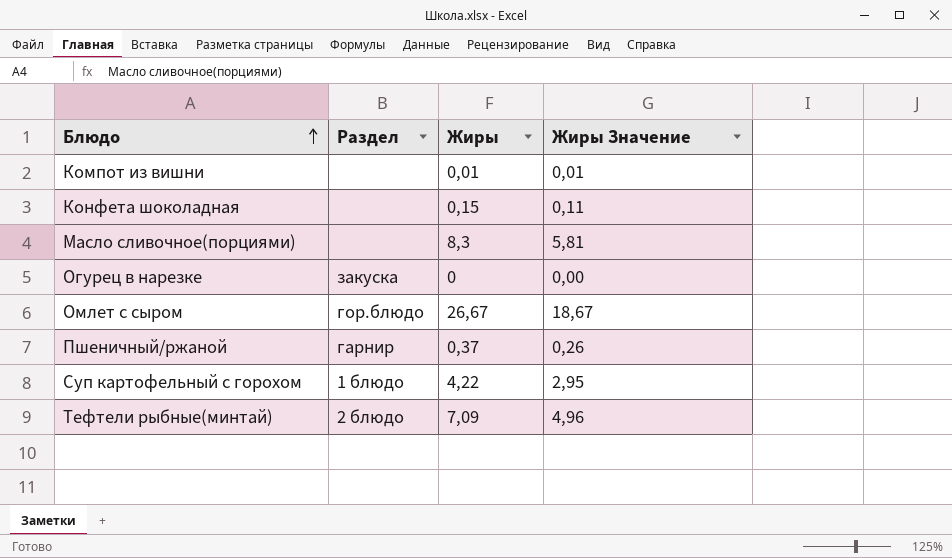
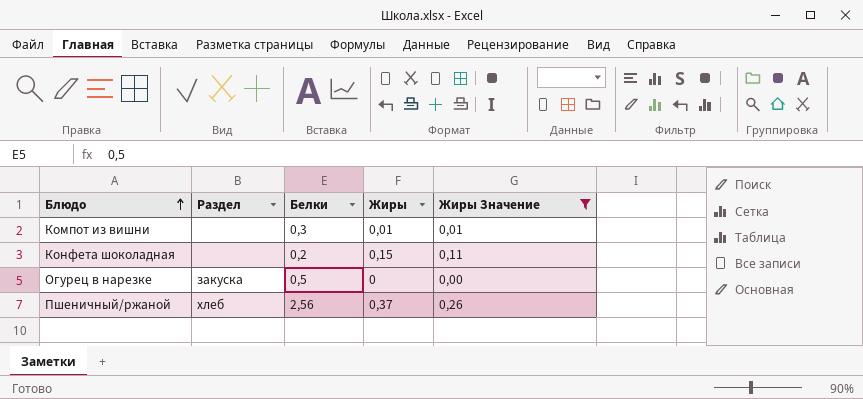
filter: none -> Жиры Значение <= 0,26
column Белки | position: none -> 3
Пшеничный/ржаной | Раздел: гарнир -> хлеб

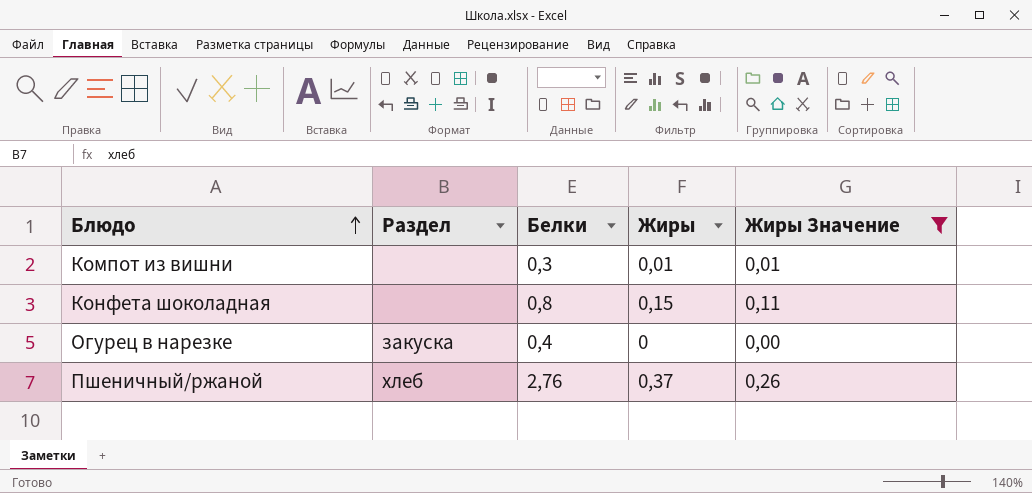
Конфета шоколадная | Белки: 0,2 -> 0,8
Огурец в нарезке | Белки: 0,5 -> 0,4
Пшеничный/ржаной | Белки: 2,56 -> 2,76

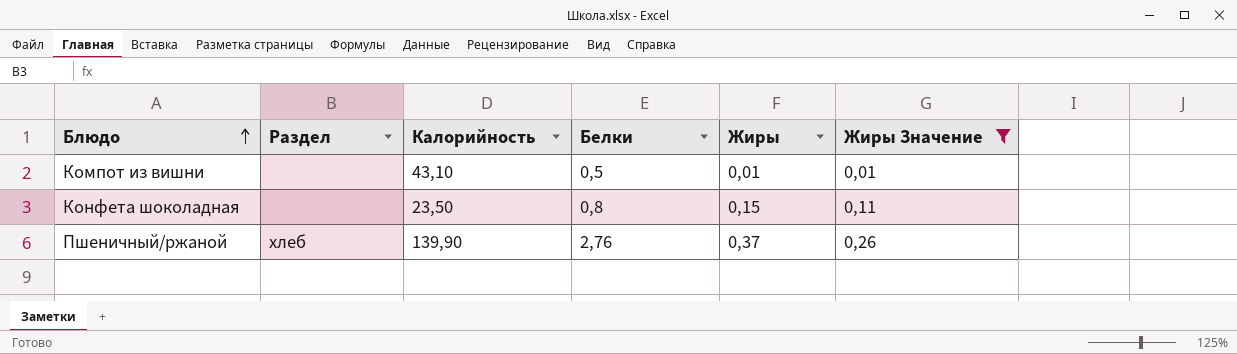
column Калорийность | position: none -> 3
row Огурец в нарезке: закуска | 0,4 | 0 | 0,00 -> none
Компот из вишни | Белки: 0,3 -> 0,5

